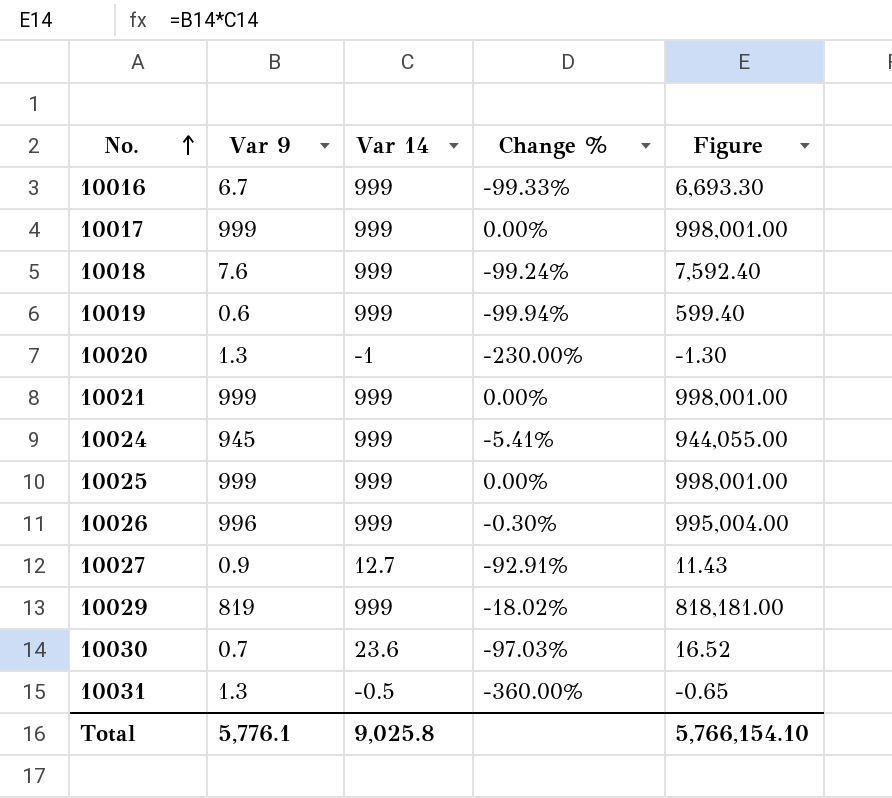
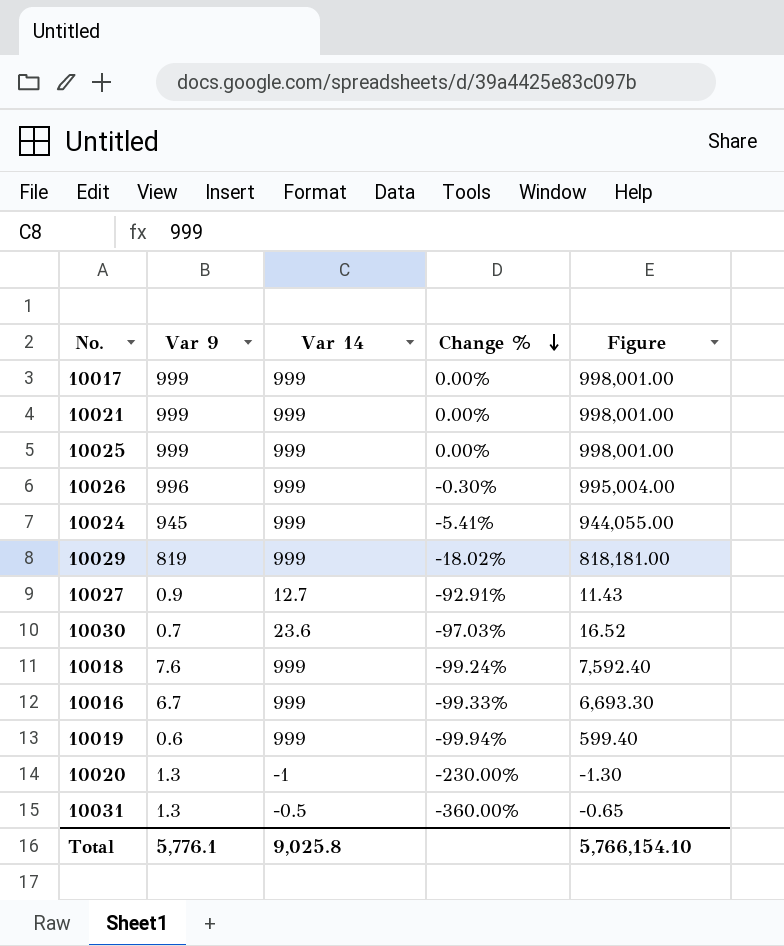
row order: No. ascending -> Change % descending

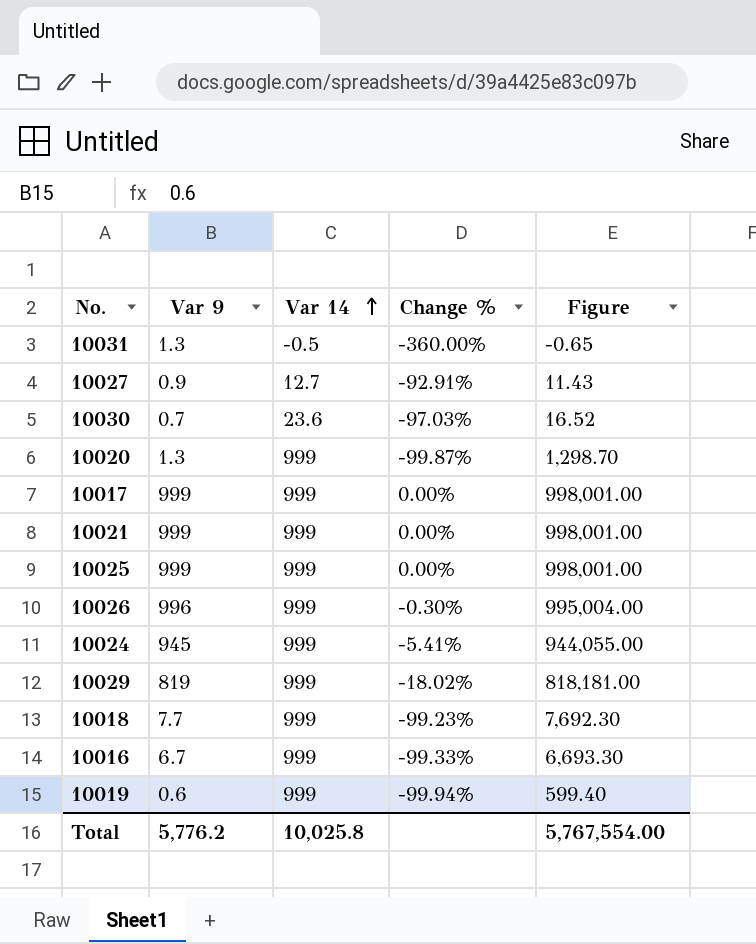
row order: Change % descending -> Var 14 ascending
10020 | Var 14: -1 -> 999
10020 | Change %: -230.00% -> -99.87%
10020 | Figure: -1.30 -> 1,298.70
10018 | Var 9: 7.6 -> 7.7
10018 | Change %: -99.24% -> -99.23%
10018 | Figure: 7,592.40 -> 7,692.30
Total | Var 9: 5,776.1 -> 5,776.2
Total | Var 14: 9,025.8 -> 10,025.8
Total | Figure: 5,766,154.10 -> 5,767,554.00

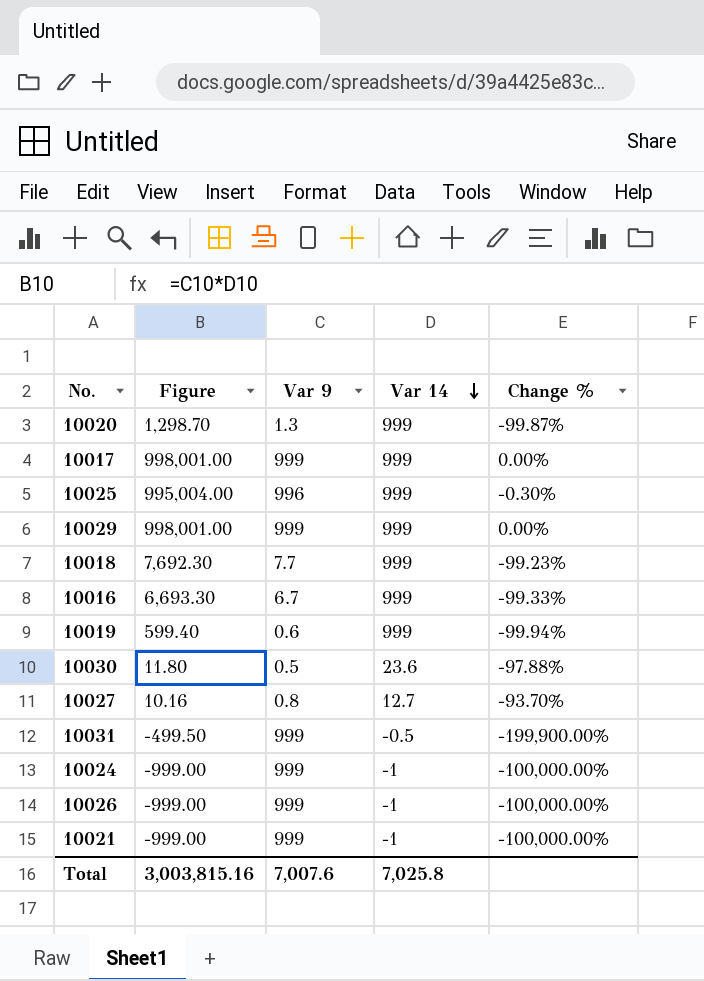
row order: Var 14 ascending -> Var 14 descending
column Figure | position: 5 -> 2
10025 | Figure: 998,001.00 -> 995,004.00
10025 | Var 9: 999 -> 996
10025 | Change %: 0.00% -> -0.30%
10029 | Figure: 818,181.00 -> 998,001.00
10029 | Var 9: 819 -> 999
10029 | Change %: -18.02% -> 0.00%
10030 | Figure: 16.52 -> 11.80
10030 | Var 9: 0.7 -> 0.5
10030 | Change %: -97.03% -> -97.88%
10027 | Figure: 11.43 -> 10.16
10027 | Var 9: 0.9 -> 0.8
10027 | Change %: -92.91% -> -93.70%
10031 | Figure: -0.65 -> -499.50
10031 | Var 9: 1.3 -> 999
10031 | Change %: -360.00% -> -199,900.00%
10024 | Figure: 944,055.00 -> -999.00
10024 | Var 9: 945 -> 999
10024 | Var 14: 999 -> -1
10024 | Change %: -5.41% -> -100,000.00%
10026 | Figure: 995,004.00 -> -999.00
10026 | Var 9: 996 -> 999
10026 | Var 14: 999 -> -1
10026 | Change %: -0.30% -> -100,000.00%
10021 | Figure: 998,001.00 -> -999.00
10021 | Var 14: 999 -> -1
10021 | Change %: 0.00% -> -100,000.00%
Total | Figure: 5,767,554.00 -> 3,003,815.16
Total | Var 9: 5,776.2 -> 7,007.6
Total | Var 14: 10,025.8 -> 7,025.8

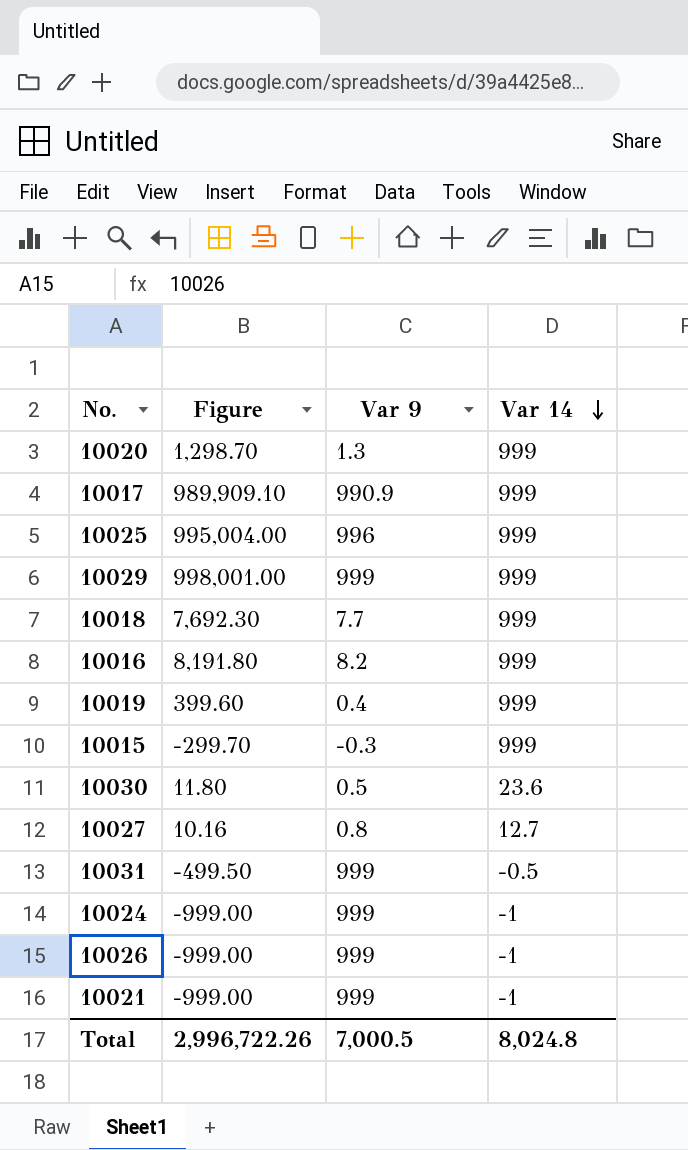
column Change % | formula: ([Var 9] - [Var 14]) / [Var 14] -> none
10017 | Figure: 998,001.00 -> 989,909.10
10017 | Var 9: 999 -> 990.9
10016 | Figure: 6,693.30 -> 8,191.80
10016 | Var 9: 6.7 -> 8.2
10019 | Figure: 599.40 -> 399.60
10019 | Var 9: 0.6 -> 0.4
row 10015: none -> -299.70 | -0.3 | 999
Total | Figure: 3,003,815.16 -> 2,996,722.26
Total | Var 9: 7,007.6 -> 7,000.5
Total | Var 14: 7,025.8 -> 8,024.8

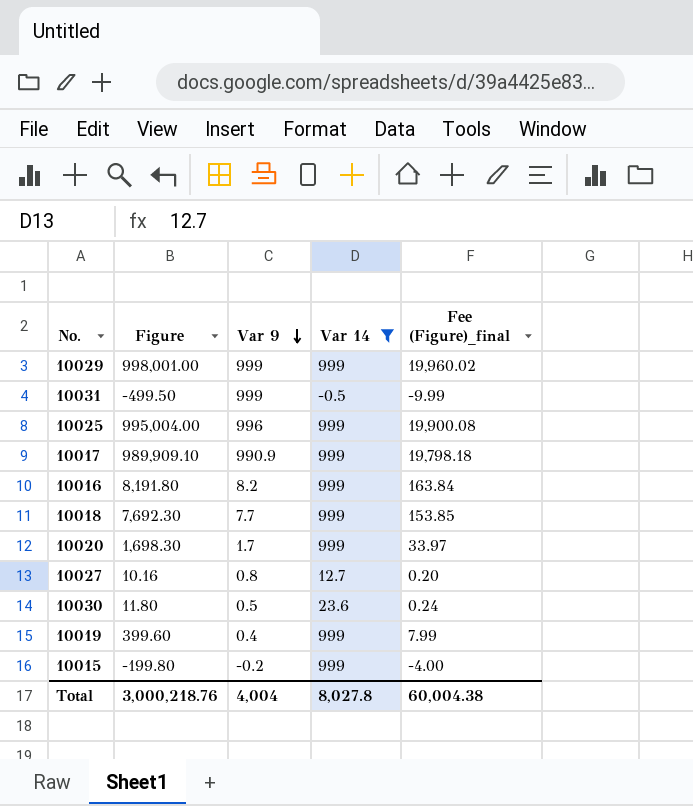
filter: none -> Var 14 != -1
row order: Var 14 descending -> Var 9 descending
column Fee (Figure)_final | formula: none -> [Figure] * 0.02
10020 | Figure: 1,298.70 -> 1,698.30
10020 | Var 9: 1.3 -> 1.7
10015 | Figure: -299.70 -> -199.80
10015 | Var 9: -0.3 -> -0.2
Total | Figure: 2,996,722.26 -> 3,000,218.76
Total | Var 9: 7,000.5 -> 4,004
Total | Var 14: 8,024.8 -> 8,027.8

